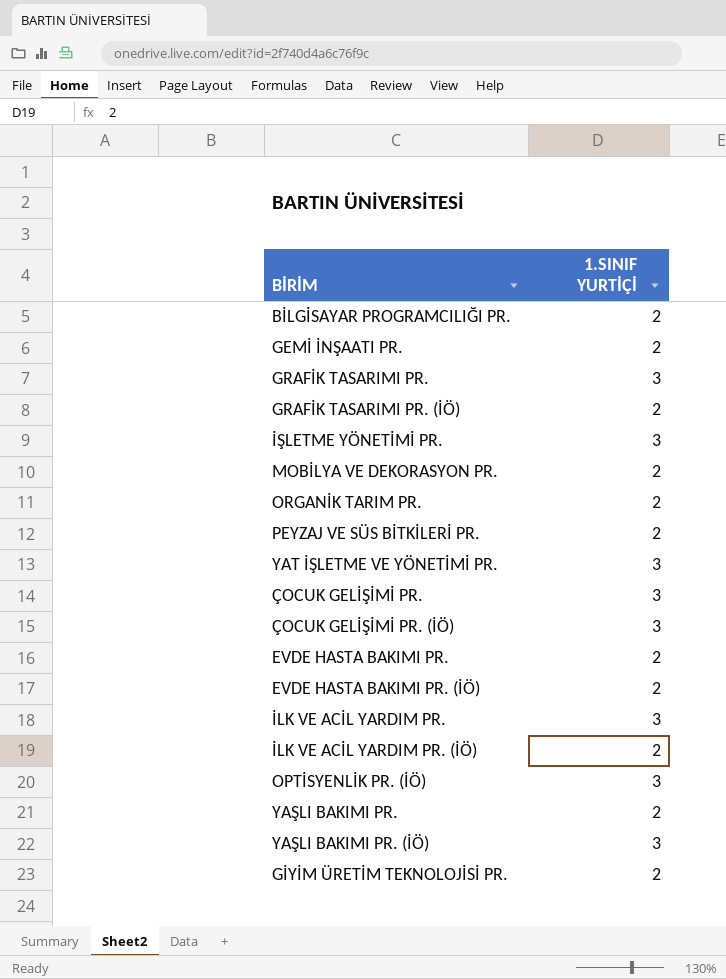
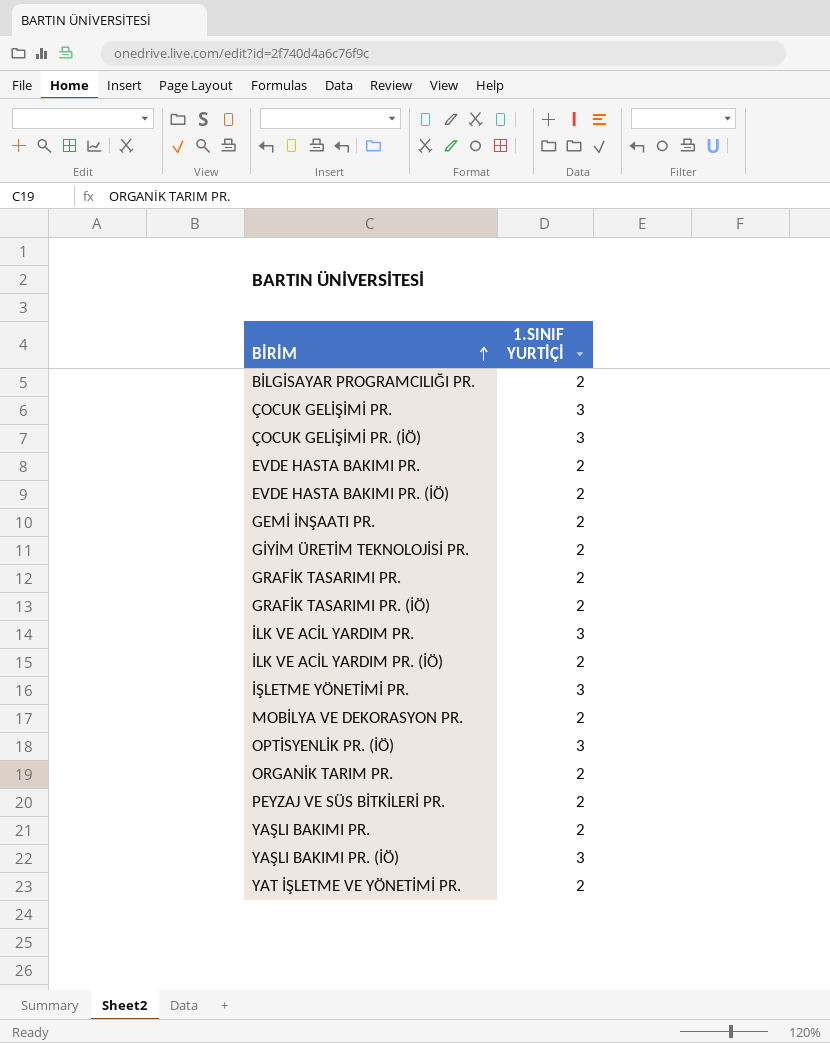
row order: none -> BİRİM ascending
GRAFİK TASARIMI PR. | 1.SINIF YURTİÇİ: 3 -> 2
YAT İŞLETME VE YÖNETİMİ PR. | 1.SINIF YURTİÇİ: 3 -> 2

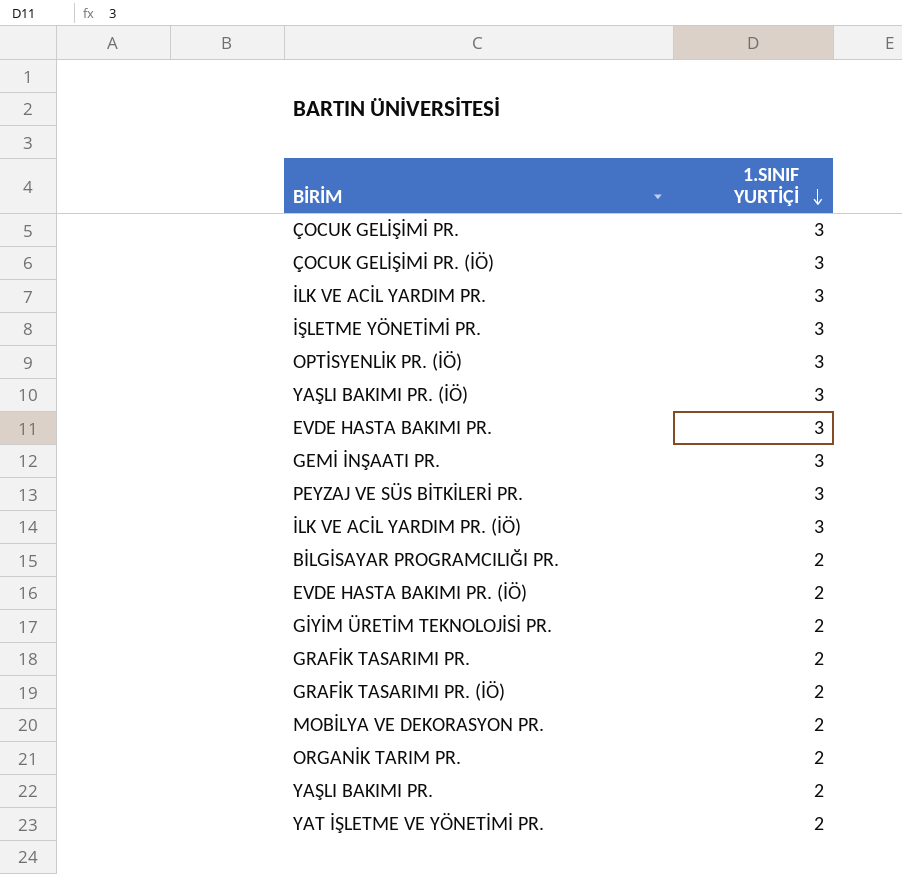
row order: BİRİM ascending -> 1.SINIF YURTİÇİ descending
EVDE HASTA BAKIMI PR. | 1.SINIF YURTİÇİ: 2 -> 3
GEMİ İNŞAATI PR. | 1.SINIF YURTİÇİ: 2 -> 3
PEYZAJ VE SÜS BİTKİLERİ PR. | 1.SINIF YURTİÇİ: 2 -> 3
İLK VE ACİL YARDIM PR. (İÖ) | 1.SINIF YURTİÇİ: 2 -> 3

